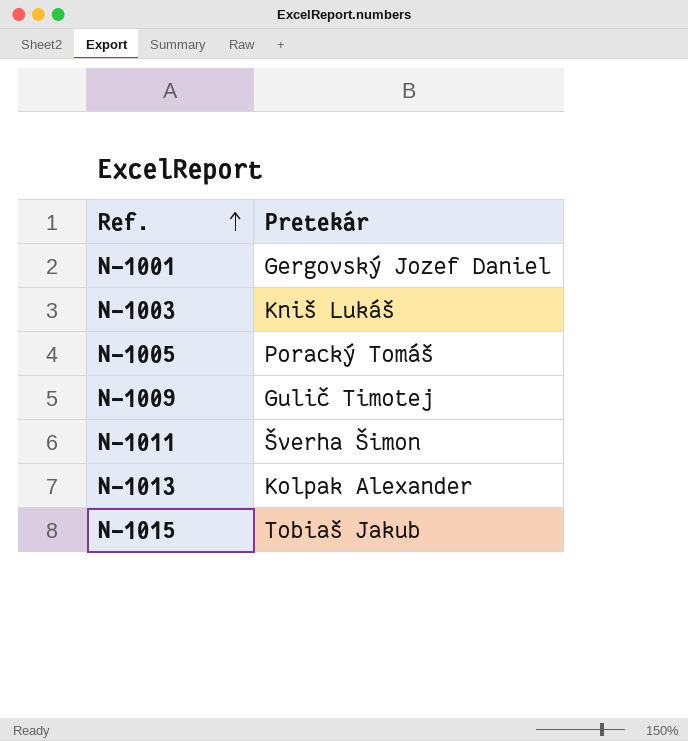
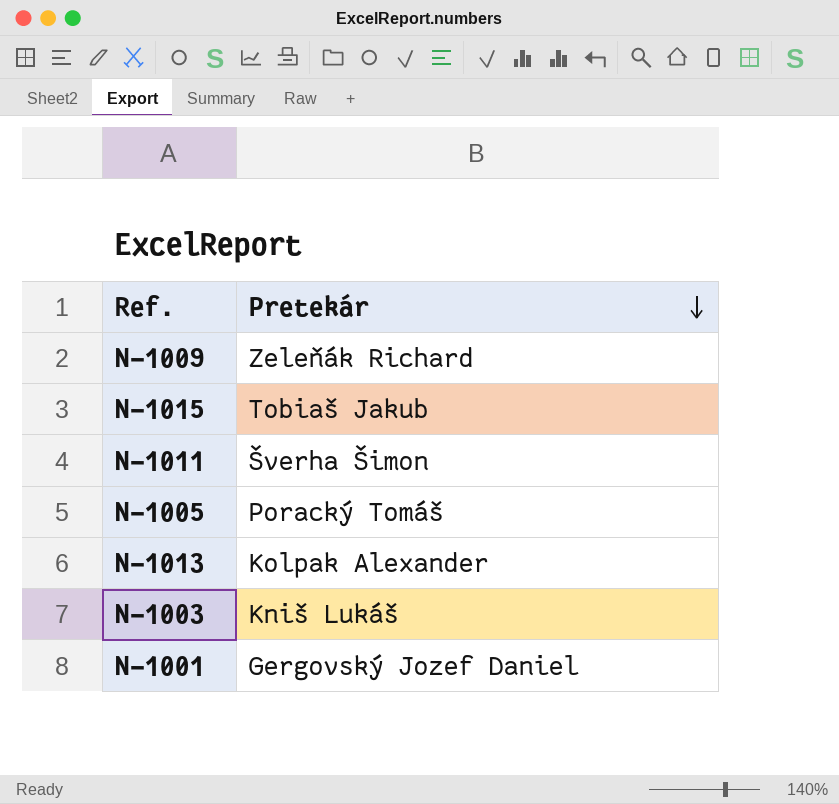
row order: Ref. ascending -> Pretekár descending
N-1009 | Pretekár: Gulič Timotej -> Zeleňák Richard

